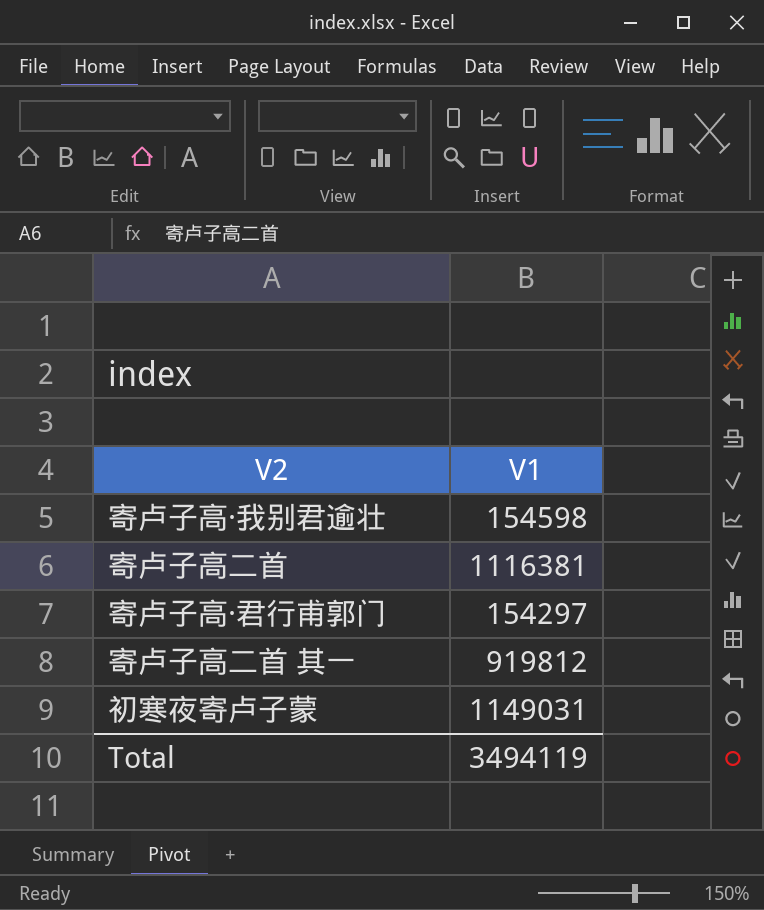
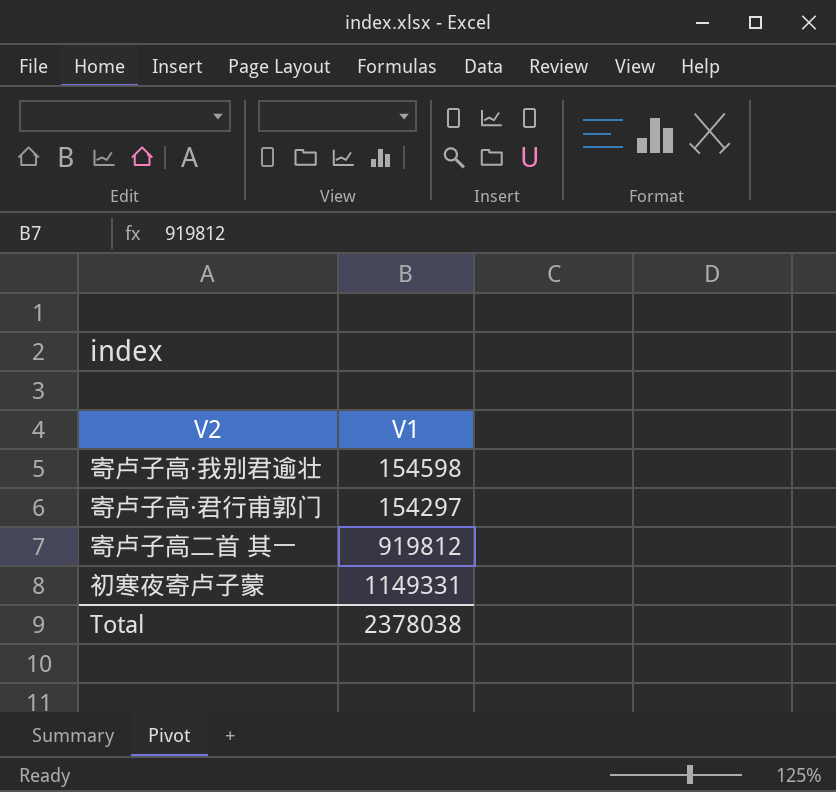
row 寄卢子高二首: 1116381 -> none
初寒夜寄卢子蒙 | V1: 1149031 -> 1149331
Total | V1: 3494119 -> 2378038

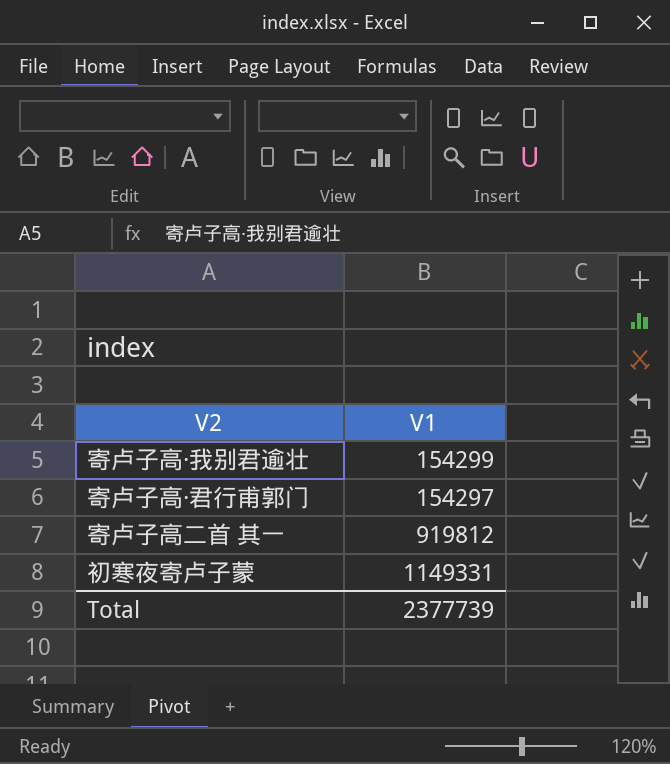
寄卢子高·我别君逾壮 | V1: 154598 -> 154299
Total | V1: 2378038 -> 2377739

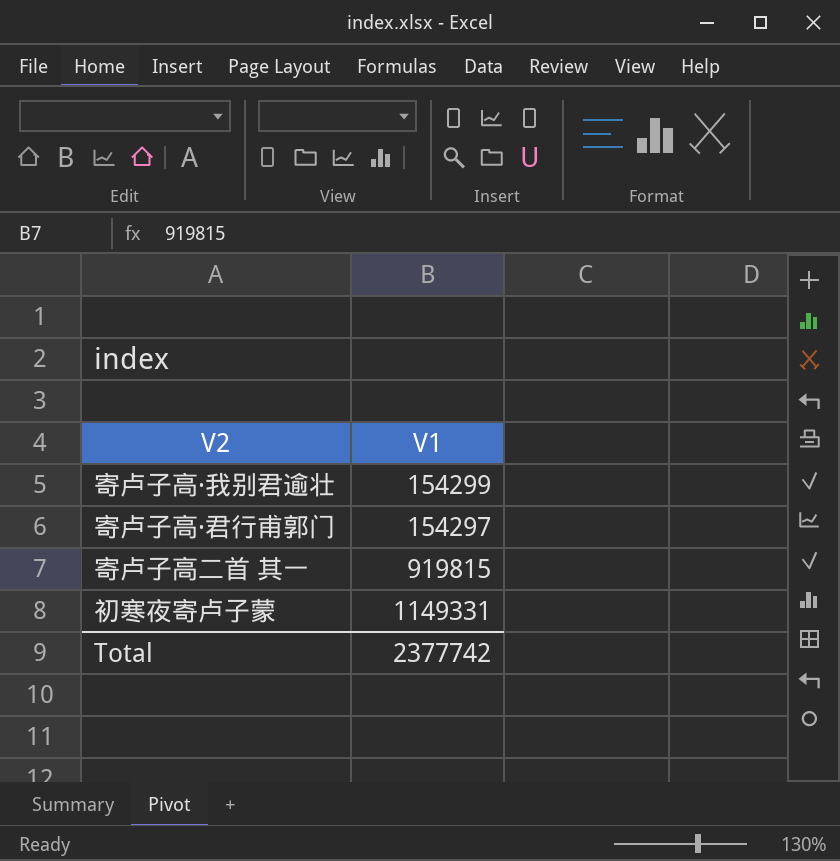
寄卢子高二首 其一 | V1: 919812 -> 919815
Total | V1: 2377739 -> 2377742

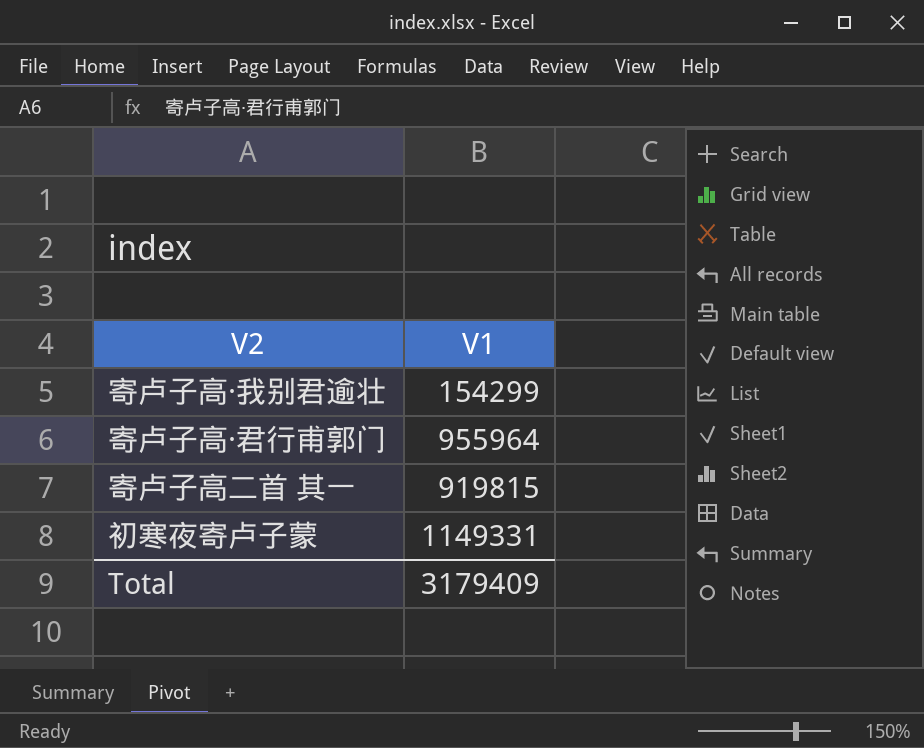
寄卢子高·君行甫郭门 | V1: 154297 -> 955964
Total | V1: 2377742 -> 3179409

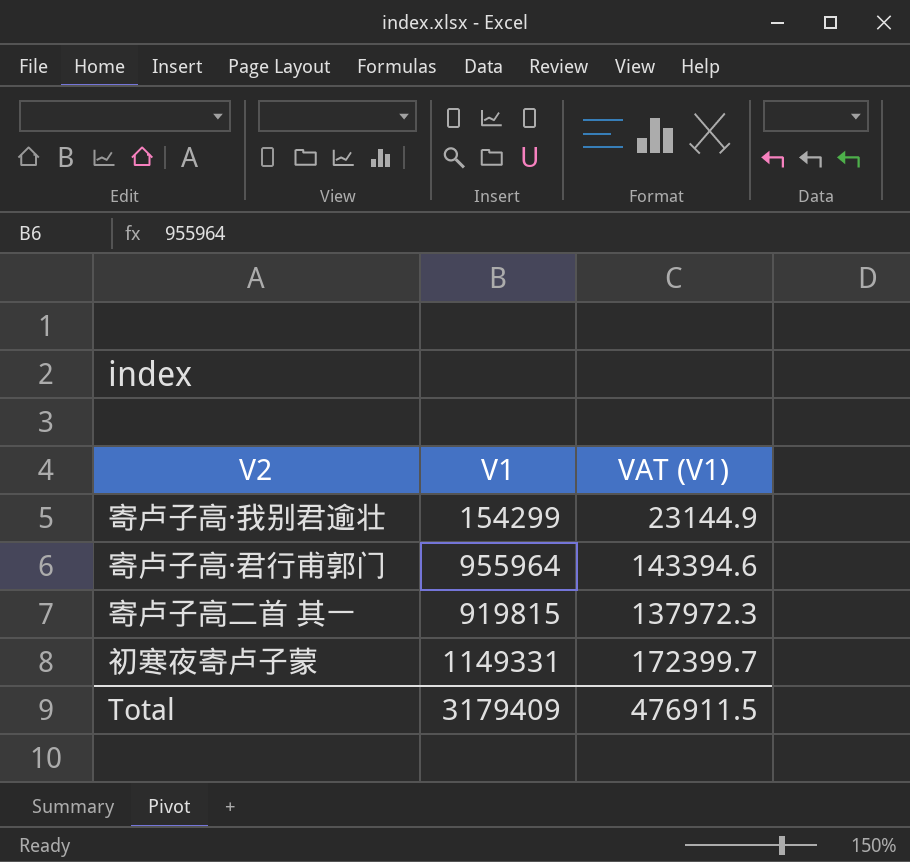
column VAT (V1) | formula: none -> [V1] * 0.15

